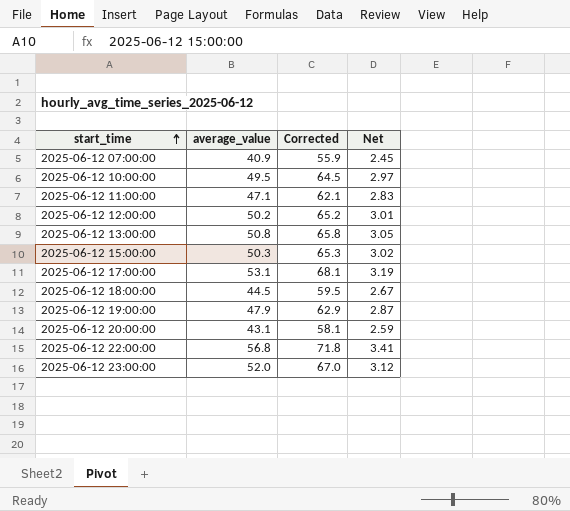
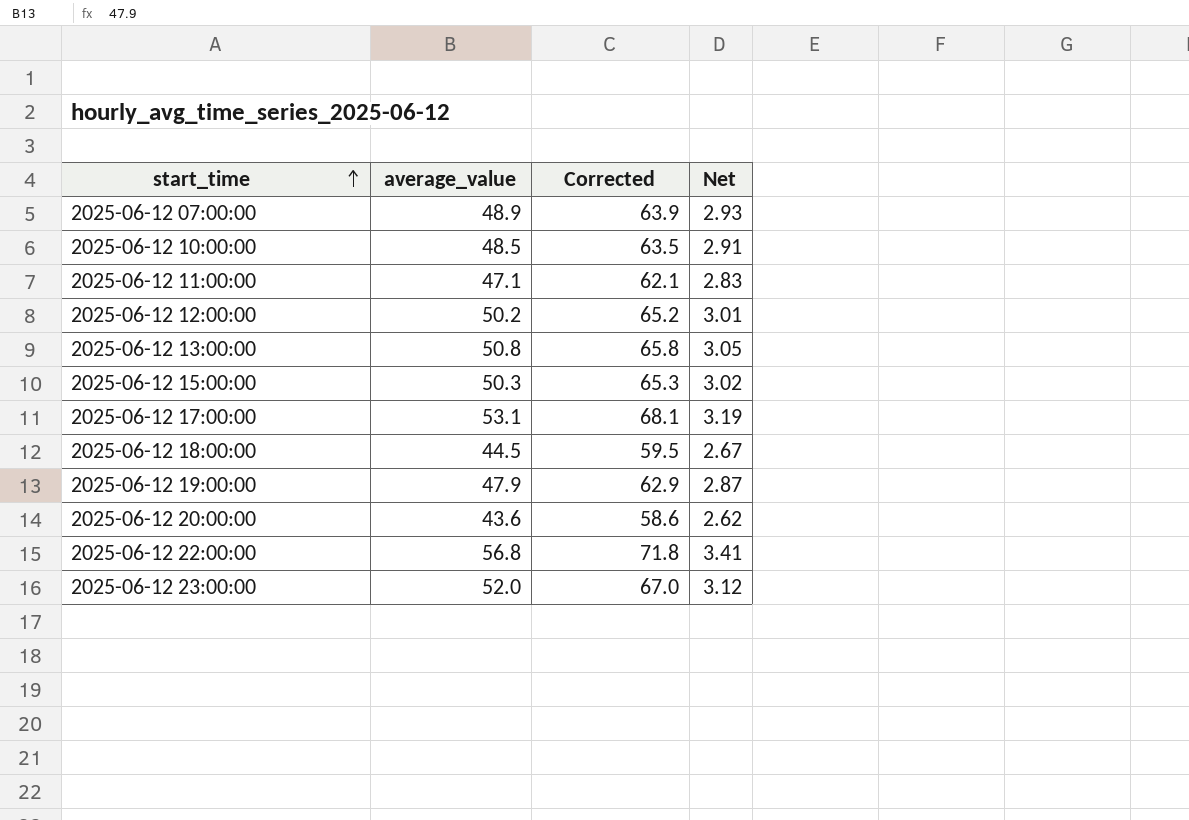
2025-06-12 07:00:00 | average_value: 40.9 -> 48.9
2025-06-12 07:00:00 | Corrected: 55.9 -> 63.9
2025-06-12 07:00:00 | Net: 2.45 -> 2.93
2025-06-12 10:00:00 | average_value: 49.5 -> 48.5
2025-06-12 10:00:00 | Corrected: 64.5 -> 63.5
2025-06-12 10:00:00 | Net: 2.97 -> 2.91
2025-06-12 20:00:00 | average_value: 43.1 -> 43.6
2025-06-12 20:00:00 | Corrected: 58.1 -> 58.6
2025-06-12 20:00:00 | Net: 2.59 -> 2.62

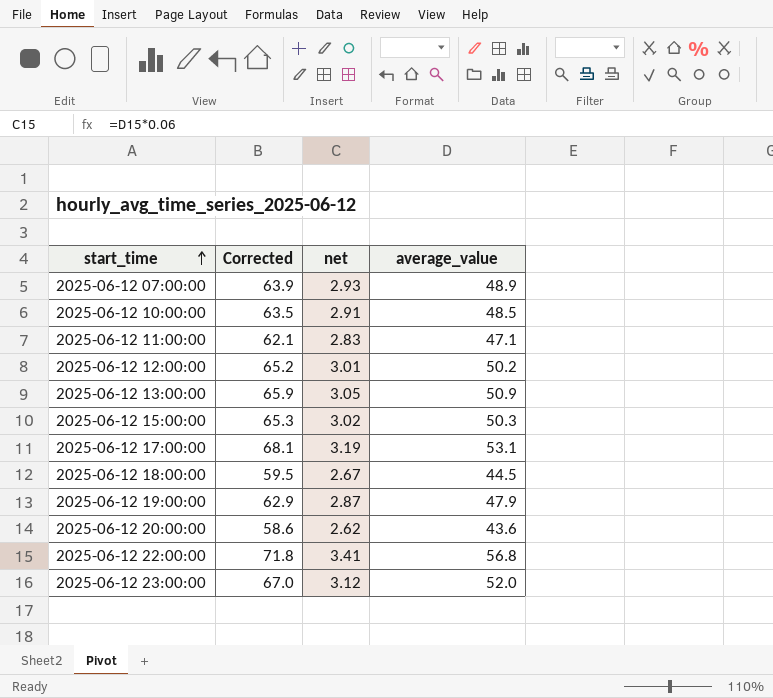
column name: Net -> net
column average_value | position: 2 -> 4
2025-06-12 13:00:00 | Corrected: 65.8 -> 65.9
2025-06-12 13:00:00 | average_value: 50.8 -> 50.9

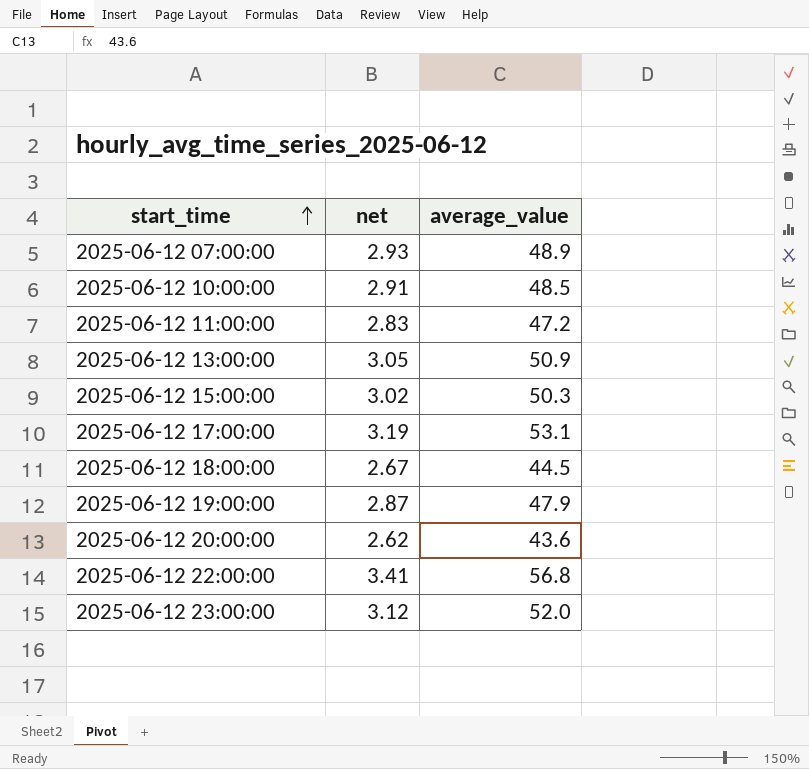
column Corrected | formula: [average_value] + 15 -> none
row 2025-06-12 12:00:00: 65.2 | 3.01 | 50.2 -> none
2025-06-12 11:00:00 | average_value: 47.1 -> 47.2

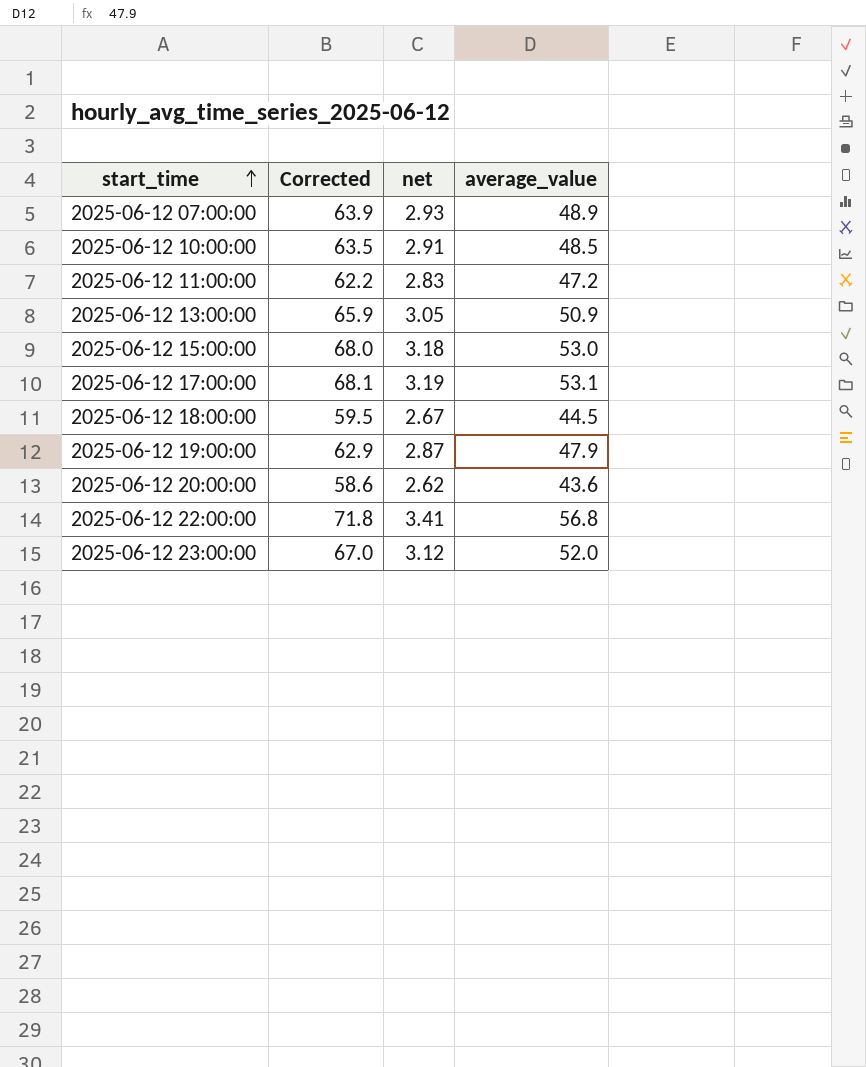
column Corrected | formula: none -> [average_value] + 15
2025-06-12 15:00:00 | net: 3.02 -> 3.18
2025-06-12 15:00:00 | average_value: 50.3 -> 53.0

